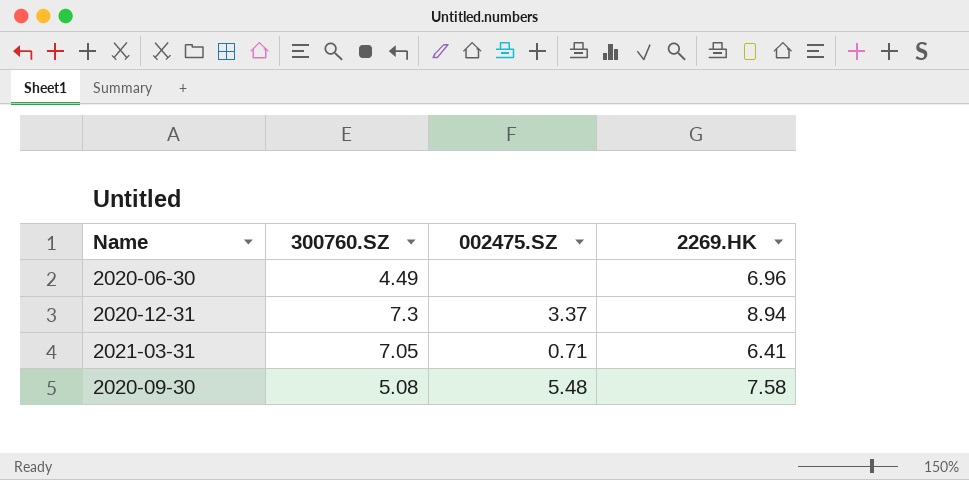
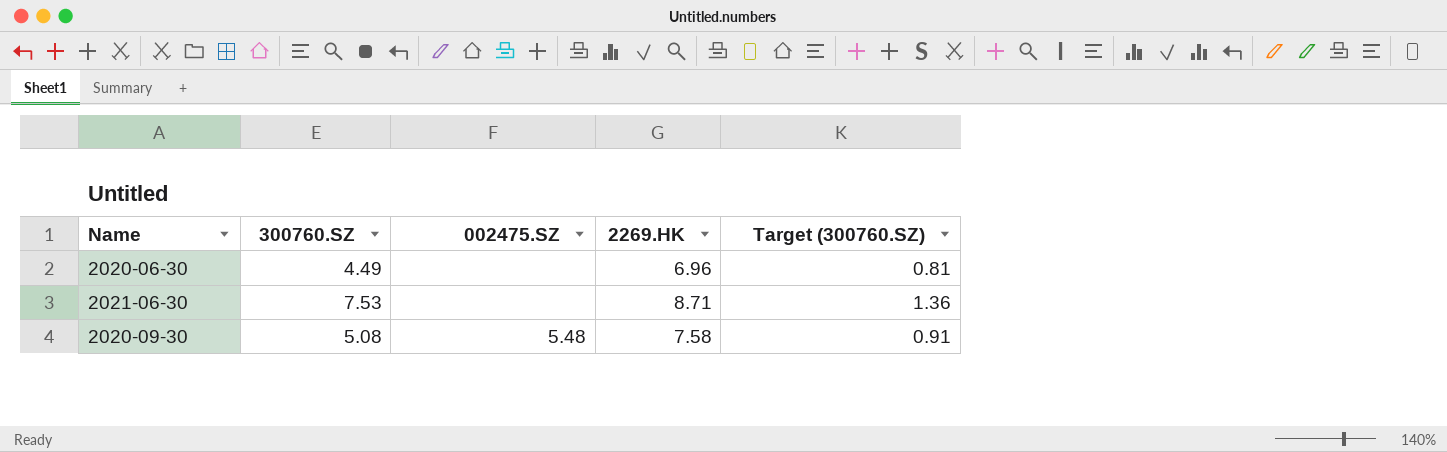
column Target (300760.SZ) | formula: none -> [300760.SZ] * 0.18
row 2020-12-31: 7.3 | 3.37 | 8.94 -> none
row 2021-03-31: 7.05 | 0.71 | 6.41 -> none
row 2021-06-30: none -> 7.53 | none | 8.71 | 1.36

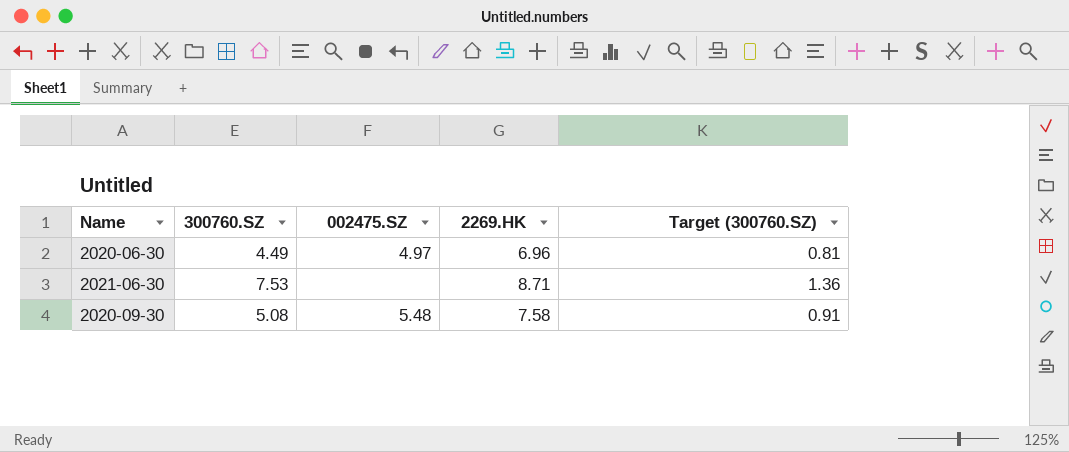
2020-06-30 | 002475.SZ: none -> 4.97

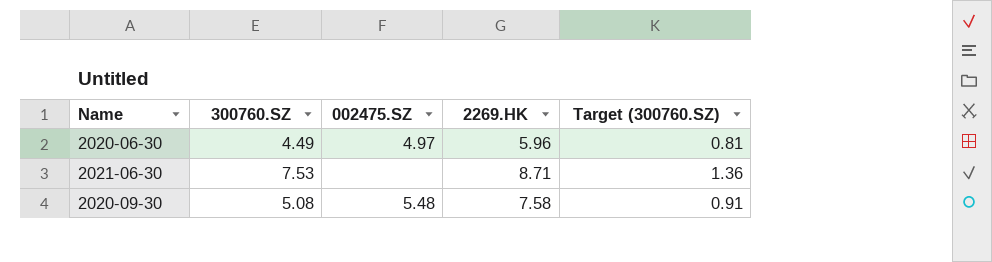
2020-06-30 | 2269.HK: 6.96 -> 5.96

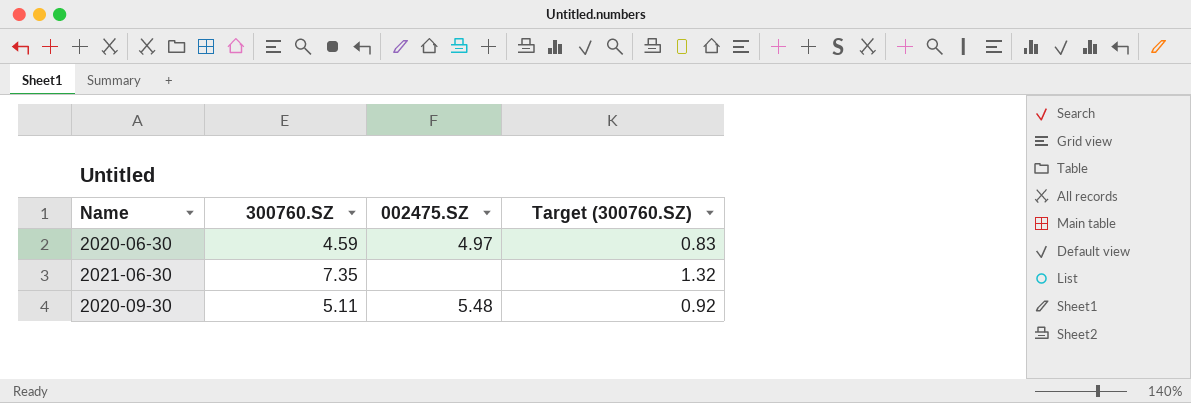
column 2269.HK | position: 4 -> none
2020-06-30 | 300760.SZ: 4.49 -> 4.59
2020-06-30 | Target (300760.SZ): 0.81 -> 0.83
2021-06-30 | 300760.SZ: 7.53 -> 7.35
2021-06-30 | Target (300760.SZ): 1.36 -> 1.32
2020-09-30 | 300760.SZ: 5.08 -> 5.11
2020-09-30 | Target (300760.SZ): 0.91 -> 0.92

